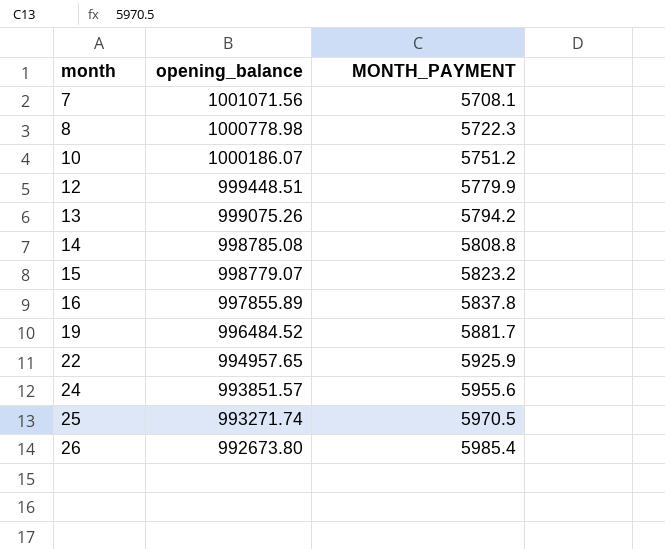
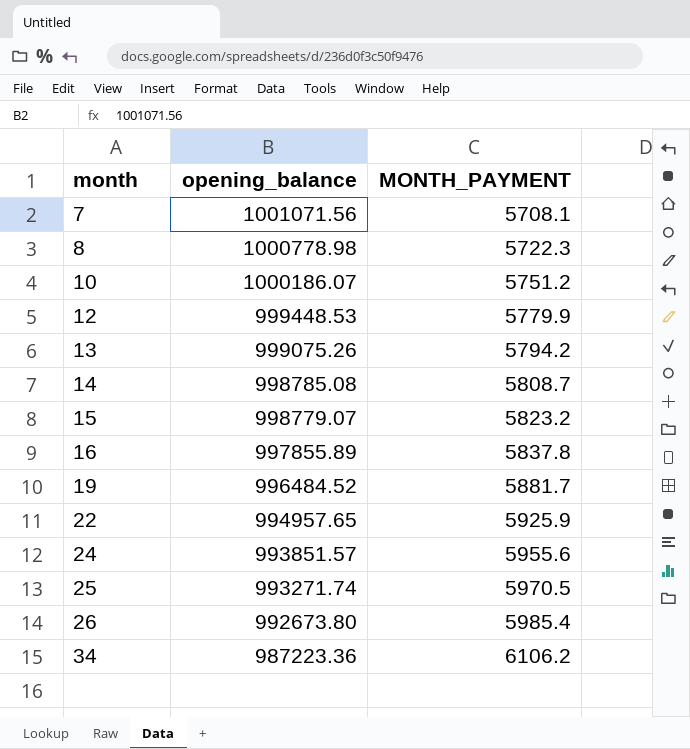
12 | opening_balance: 999448.51 -> 999448.53
14 | MONTH_PAYMENT: 5808.8 -> 5808.7
row 34: none -> 987223.36 | 6106.2

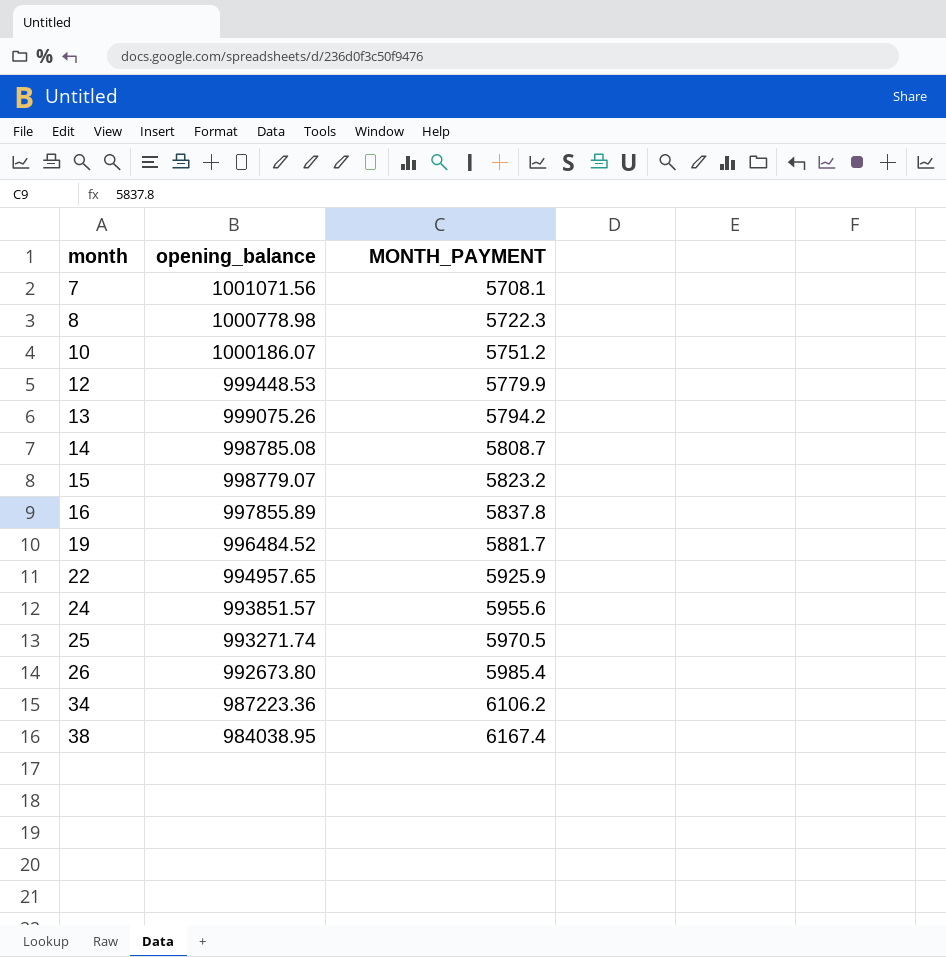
row 38: none -> 984038.95 | 6167.4

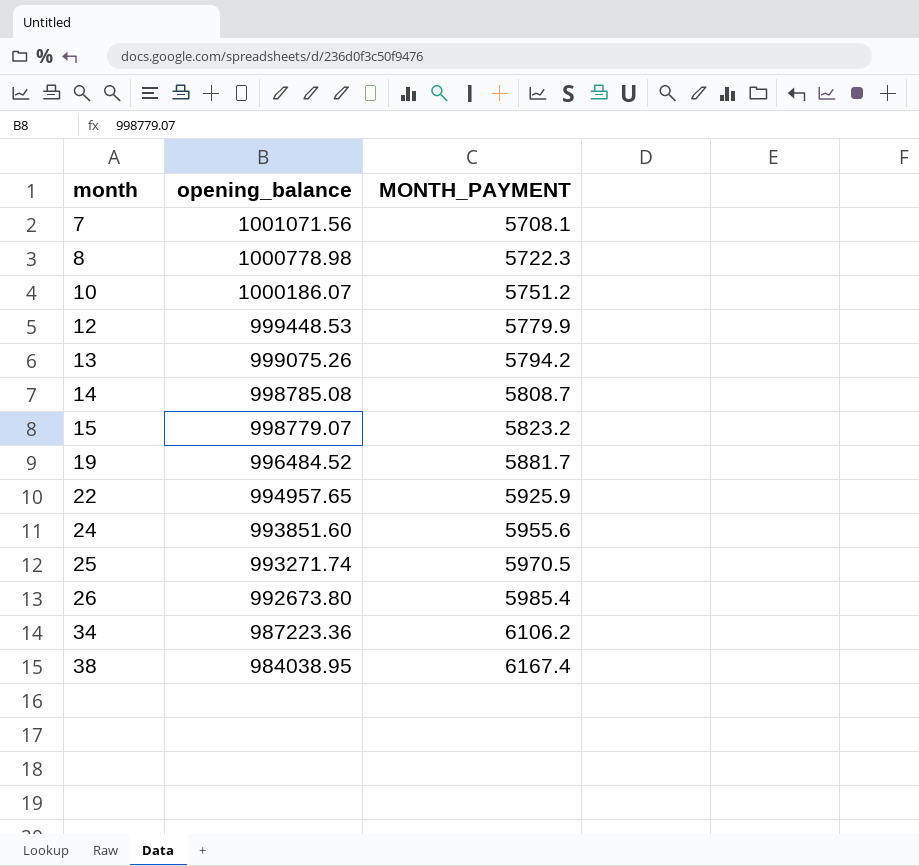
row 16: 997855.89 | 5837.8 -> none
24 | opening_balance: 993851.57 -> 993851.60

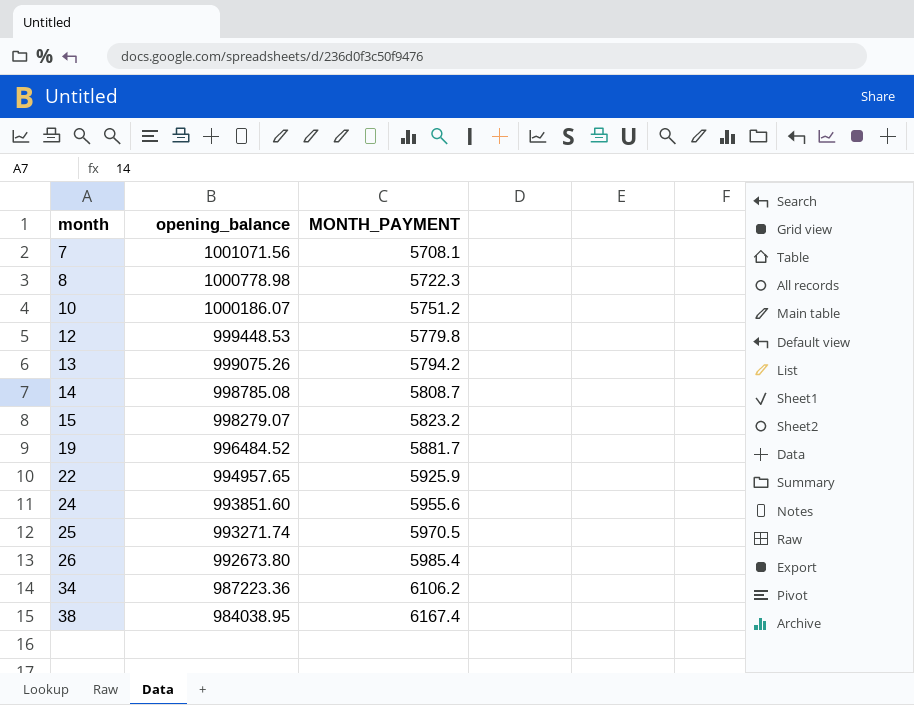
12 | MONTH_PAYMENT: 5779.9 -> 5779.8
15 | opening_balance: 998779.07 -> 998279.07

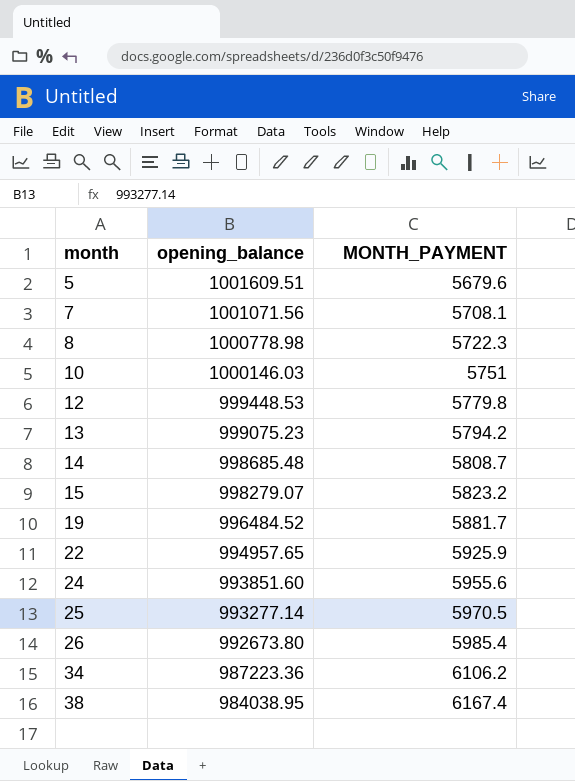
row 5: none -> 1001609.51 | 5679.6
10 | opening_balance: 1000186.07 -> 1000146.03
10 | MONTH_PAYMENT: 5751.2 -> 5751
13 | opening_balance: 999075.26 -> 999075.23
14 | opening_balance: 998785.08 -> 998685.48
25 | opening_balance: 993271.74 -> 993277.14

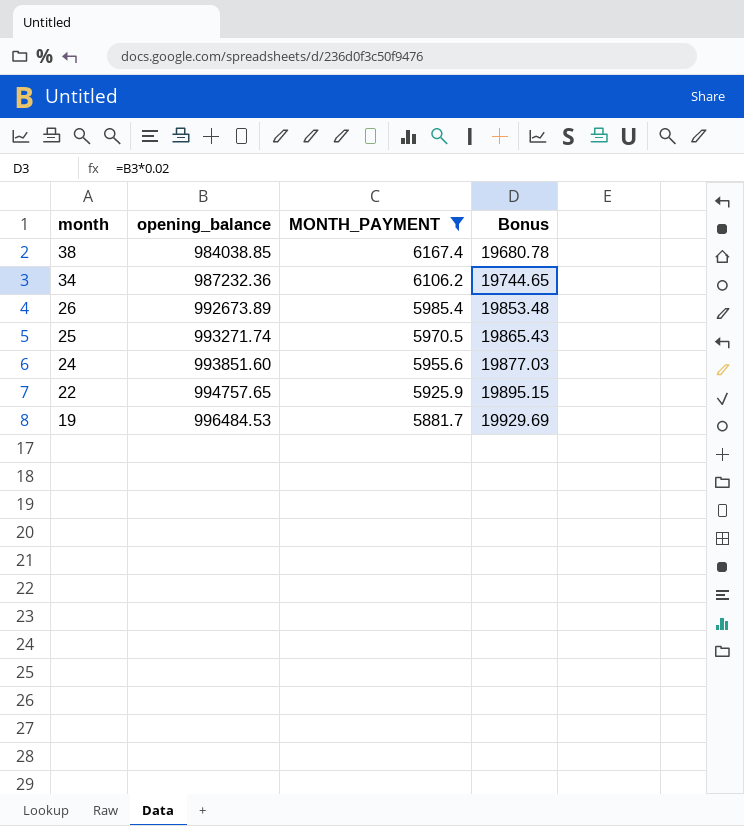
filter: none -> MONTH_PAYMENT >= 5881.7
row order: month ascending -> month descending
column Bonus | formula: none -> [opening_balance] * 0.02
38 | opening_balance: 984038.95 -> 984038.85
34 | opening_balance: 987223.36 -> 987232.36
26 | opening_balance: 992673.80 -> 992673.89
25 | opening_balance: 993277.14 -> 993271.74
22 | opening_balance: 994957.65 -> 994757.65
19 | opening_balance: 996484.52 -> 996484.53

